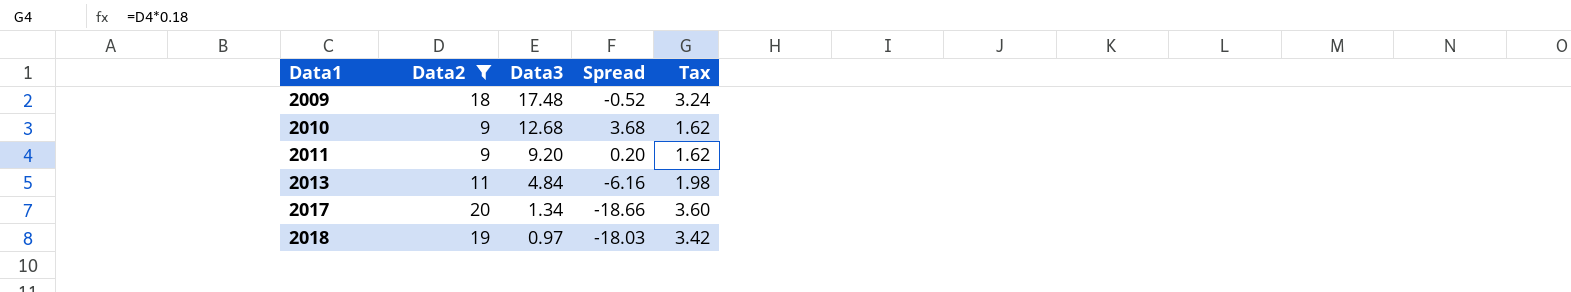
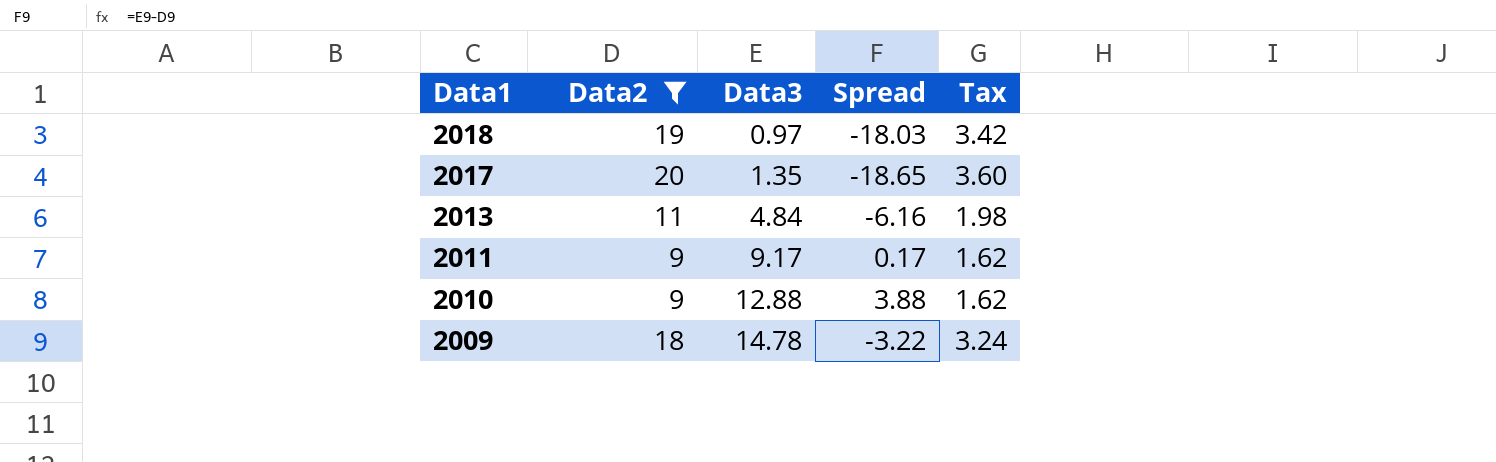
row order: Data1 ascending -> Data1 descending
2017 | Data3: 1.34 -> 1.35
2017 | Spread: -18.66 -> -18.65
2011 | Data3: 9.20 -> 9.17
2011 | Spread: 0.20 -> 0.17
2010 | Data3: 12.68 -> 12.88
2010 | Spread: 3.68 -> 3.88
2009 | Data3: 17.48 -> 14.78
2009 | Spread: -0.52 -> -3.22

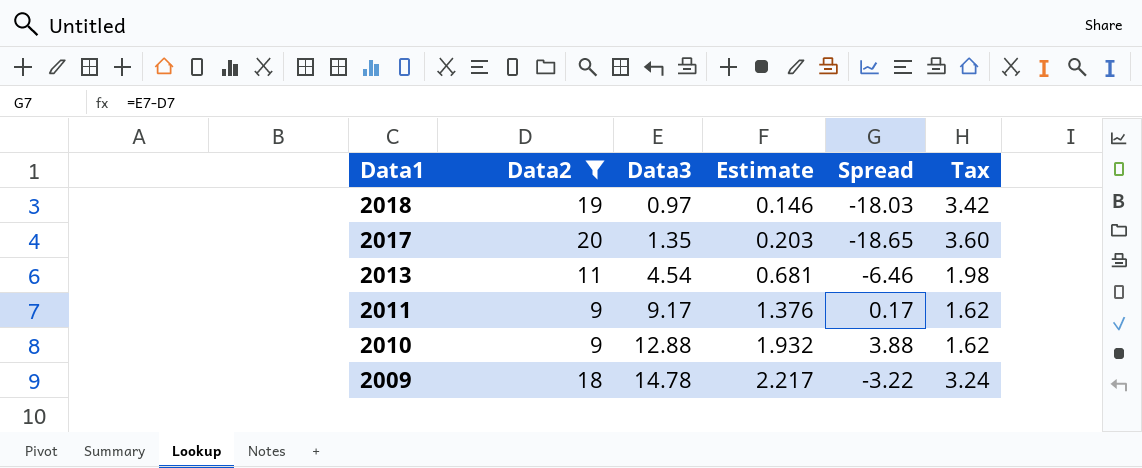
column Estimate | formula: none -> [Data3] * 0.15
2013 | Data3: 4.84 -> 4.54
2013 | Spread: -6.16 -> -6.46

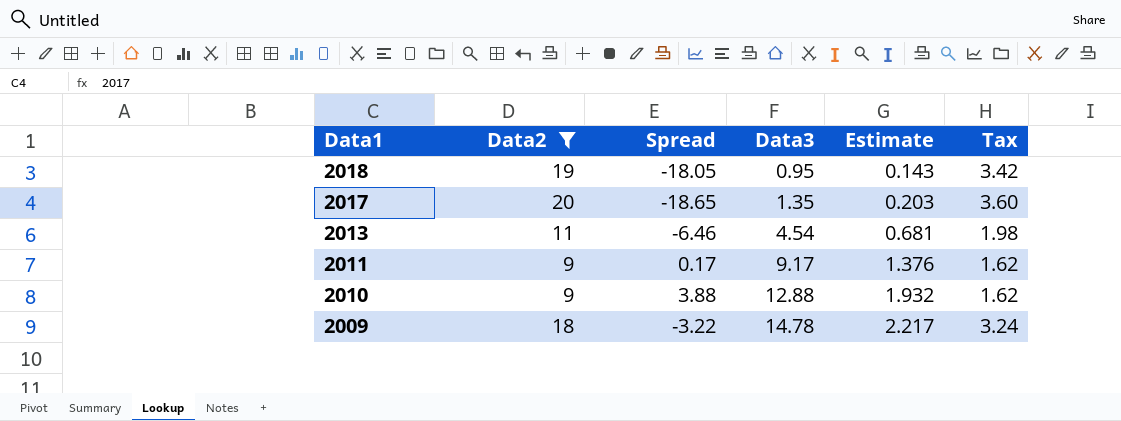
column Spread | position: 5 -> 3
2018 | Spread: -18.03 -> -18.05
2018 | Data3: 0.97 -> 0.95
2018 | Estimate: 0.146 -> 0.143

